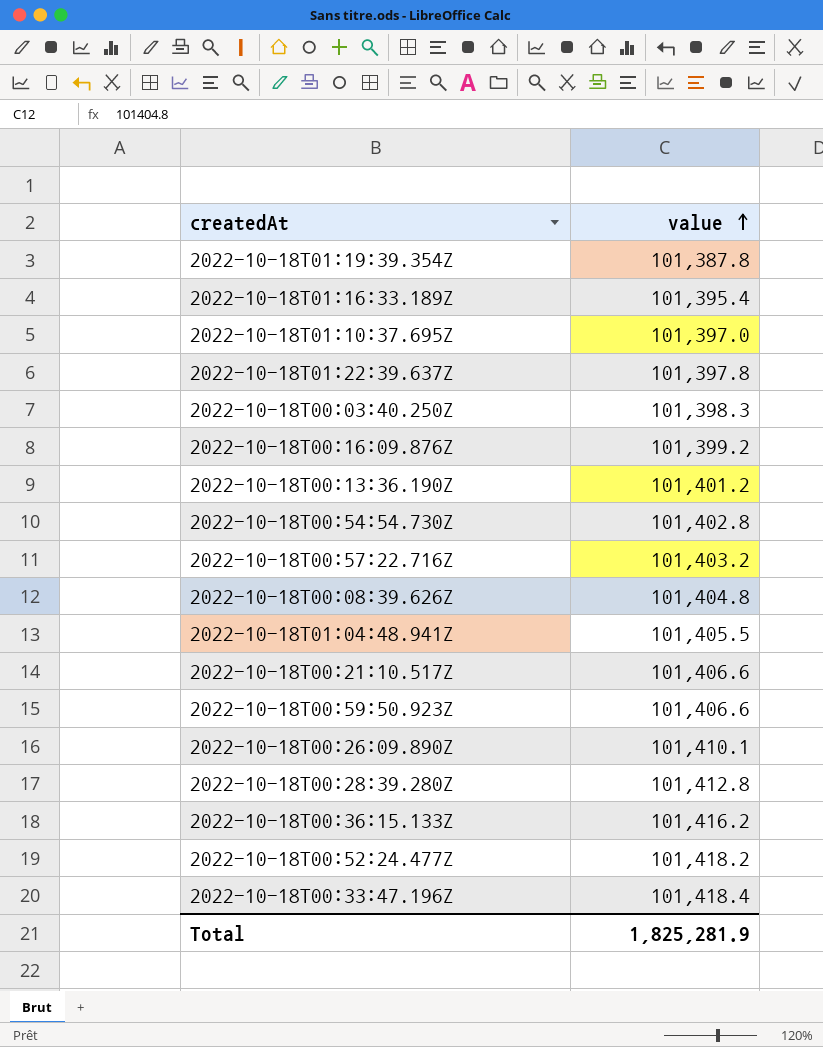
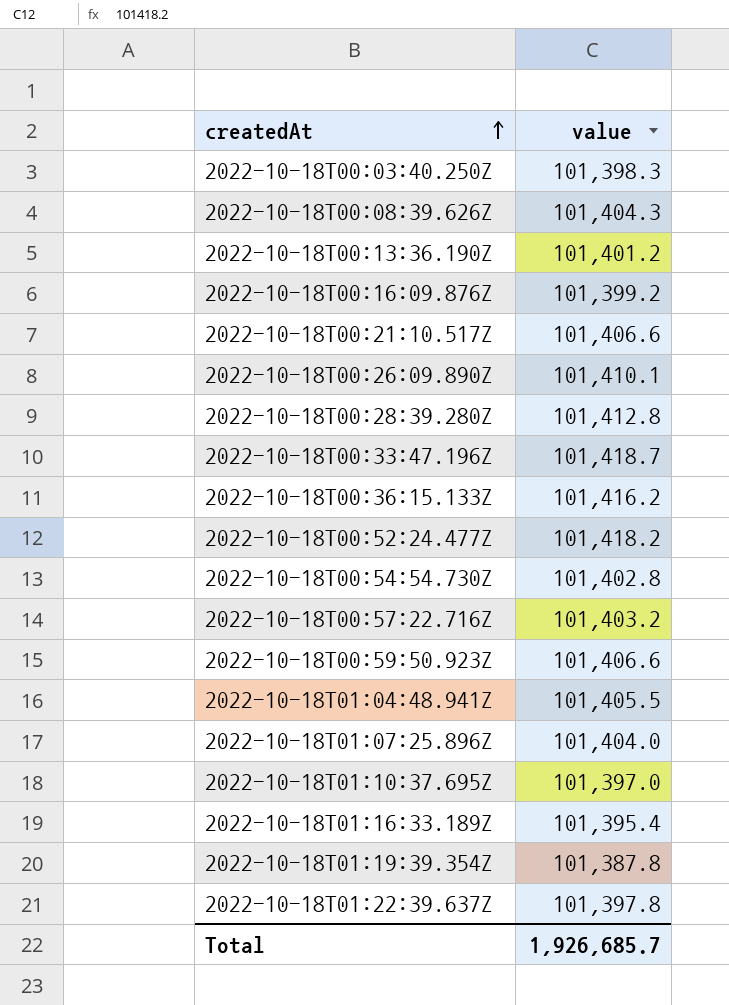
row order: value ascending -> createdAt ascending
2022-10-18T00:08:39.626Z | value: 101,404.8 -> 101,404.3
2022-10-18T00:33:47.196Z | value: 101,418.4 -> 101,418.7
row 2022-10-18T01:07:25.896Z: none -> 101,404.0
Total | value: 1,825,281.9 -> 1,926,685.7

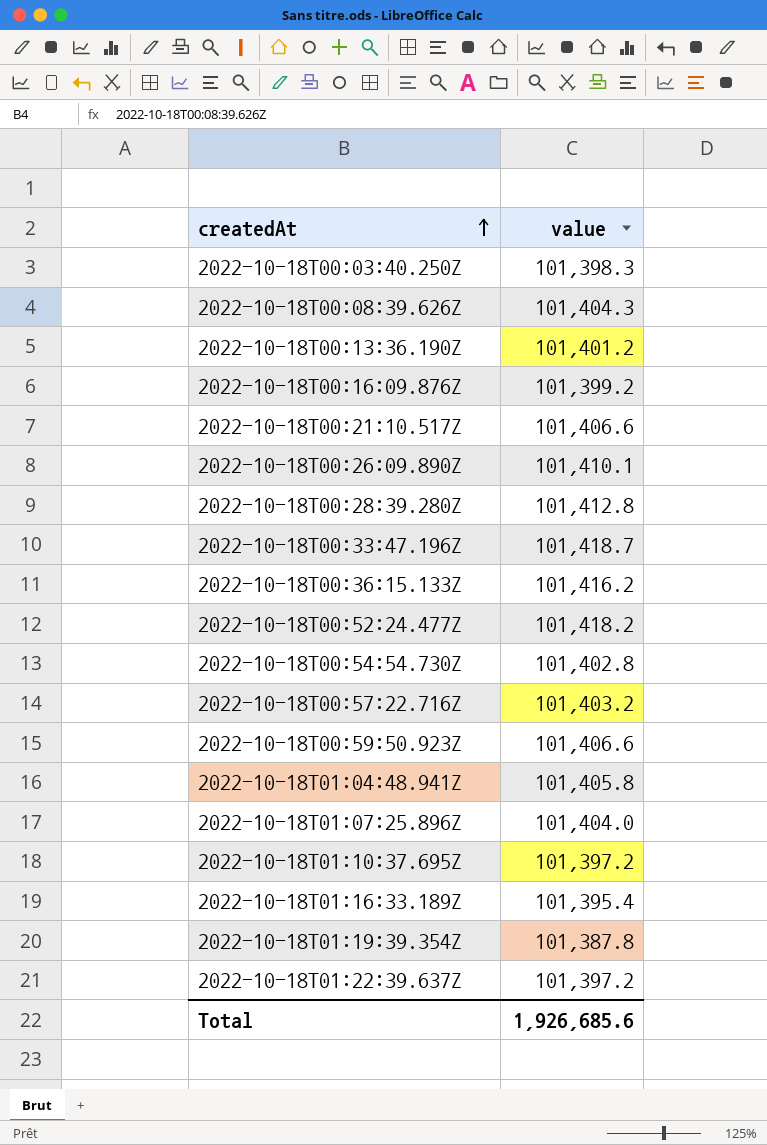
2022-10-18T01:04:48.941Z | value: 101,405.5 -> 101,405.8
2022-10-18T01:10:37.695Z | value: 101,397.0 -> 101,397.2
2022-10-18T01:22:39.637Z | value: 101,397.8 -> 101,397.2
Total | value: 1,926,685.7 -> 1,926,685.6

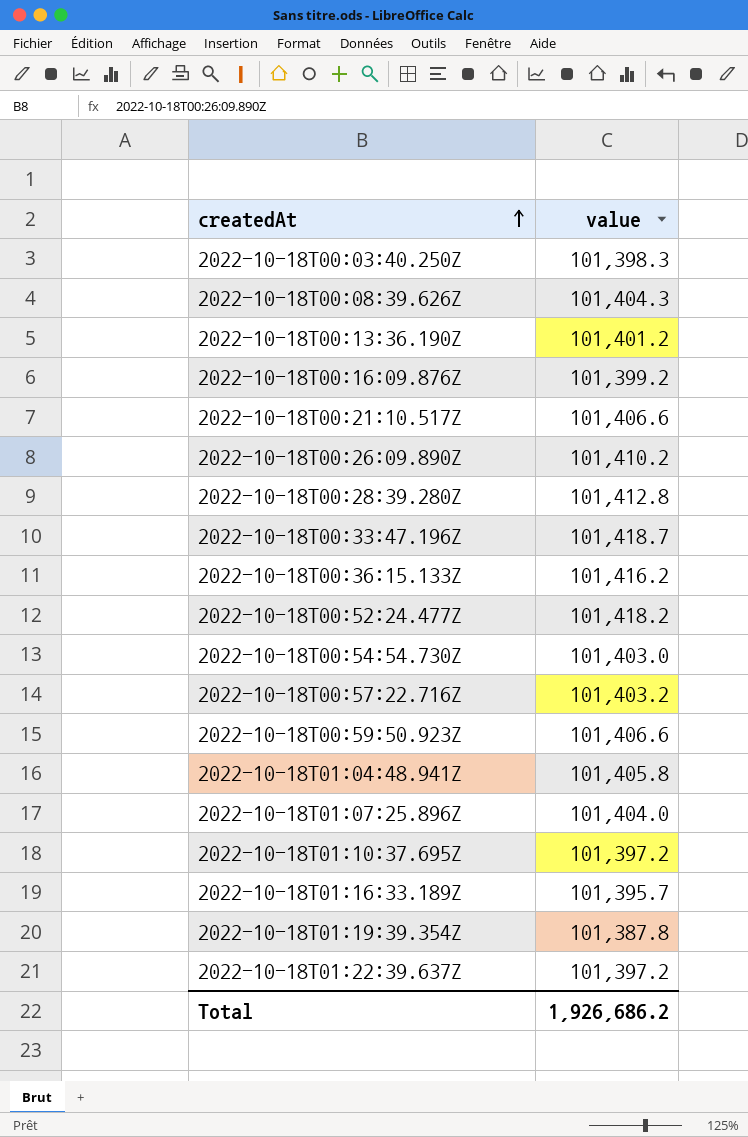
2022-10-18T00:26:09.890Z | value: 101,410.1 -> 101,410.2
2022-10-18T00:54:54.730Z | value: 101,402.8 -> 101,403.0
2022-10-18T01:16:33.189Z | value: 101,395.4 -> 101,395.7
Total | value: 1,926,685.6 -> 1,926,686.2

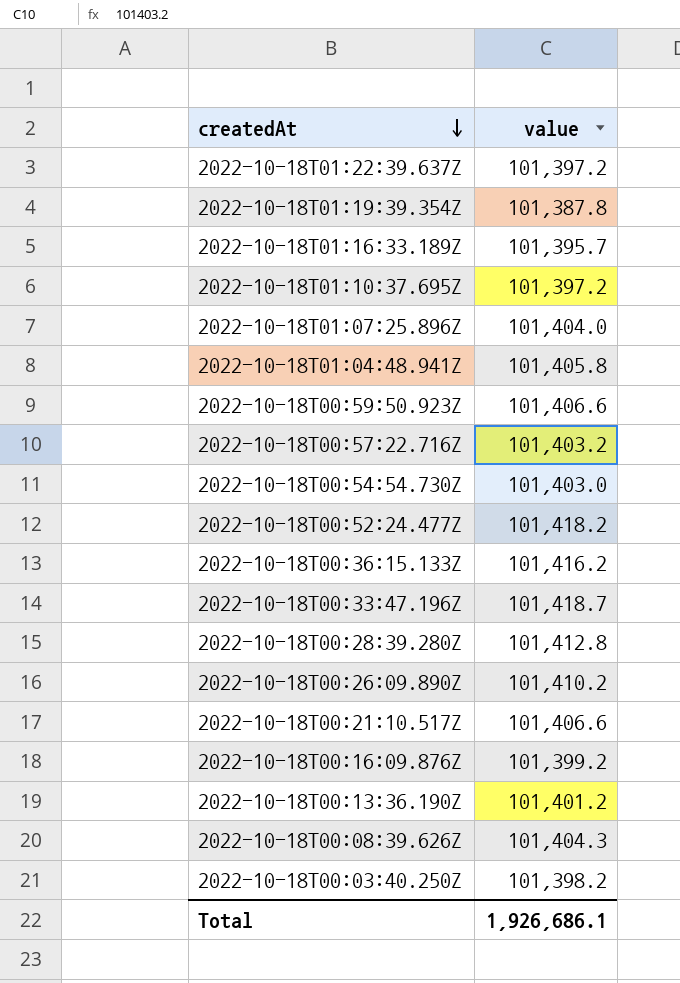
row order: createdAt ascending -> createdAt descending
2022-10-18T00:03:40.250Z | value: 101,398.3 -> 101,398.2
Total | value: 1,926,686.2 -> 1,926,686.1

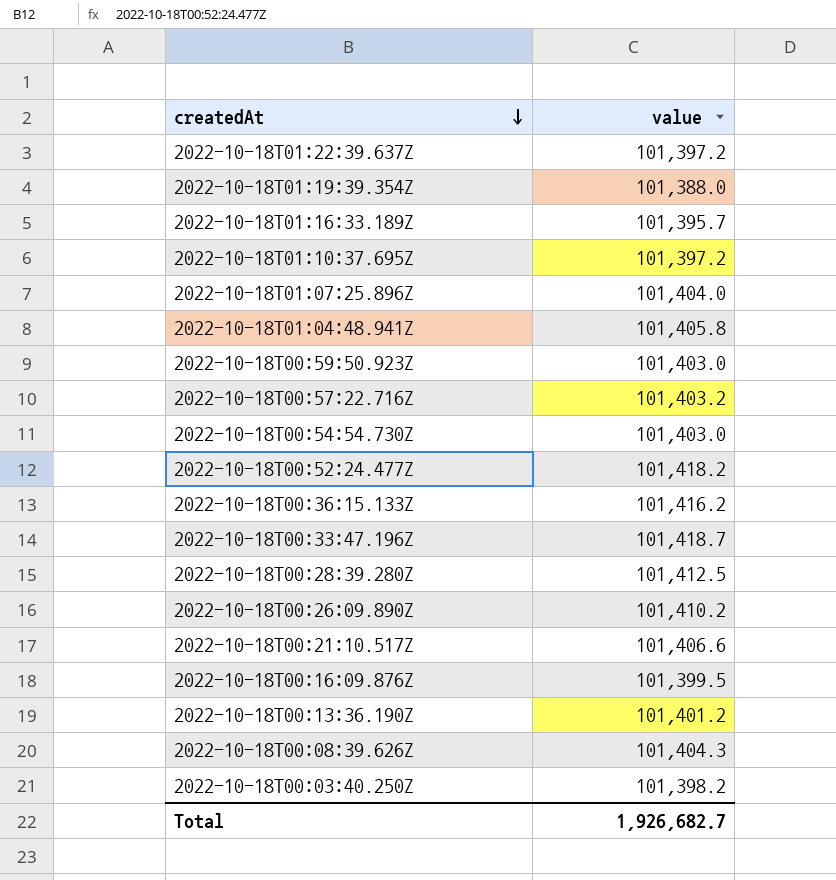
2022-10-18T01:19:39.354Z | value: 101,387.8 -> 101,388.0
2022-10-18T00:59:50.923Z | value: 101,406.6 -> 101,403.0
2022-10-18T00:28:39.280Z | value: 101,412.8 -> 101,412.5
2022-10-18T00:16:09.876Z | value: 101,399.2 -> 101,399.5
Total | value: 1,926,686.1 -> 1,926,682.7

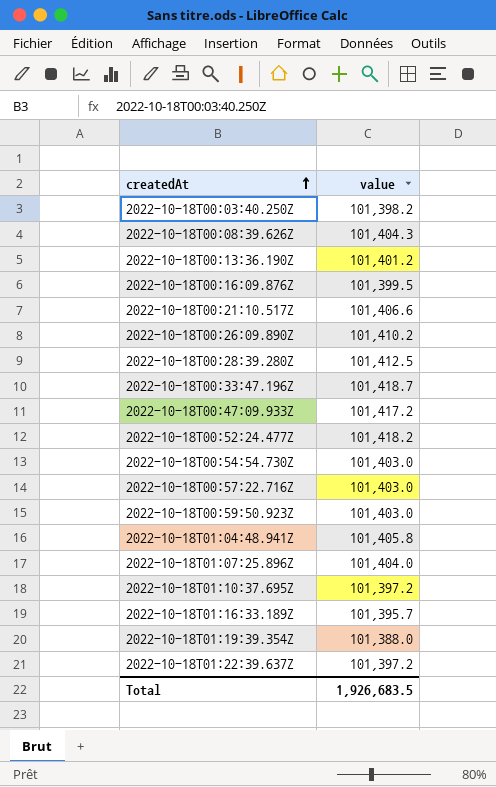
row order: createdAt descending -> createdAt ascending
row 2022-10-18T00:36:15.133Z: 101,416.2 -> none
row 2022-10-18T00:47:09.933Z: none -> 101,417.2
2022-10-18T00:57:22.716Z | value: 101,403.2 -> 101,403.0
Total | value: 1,926,682.7 -> 1,926,683.5

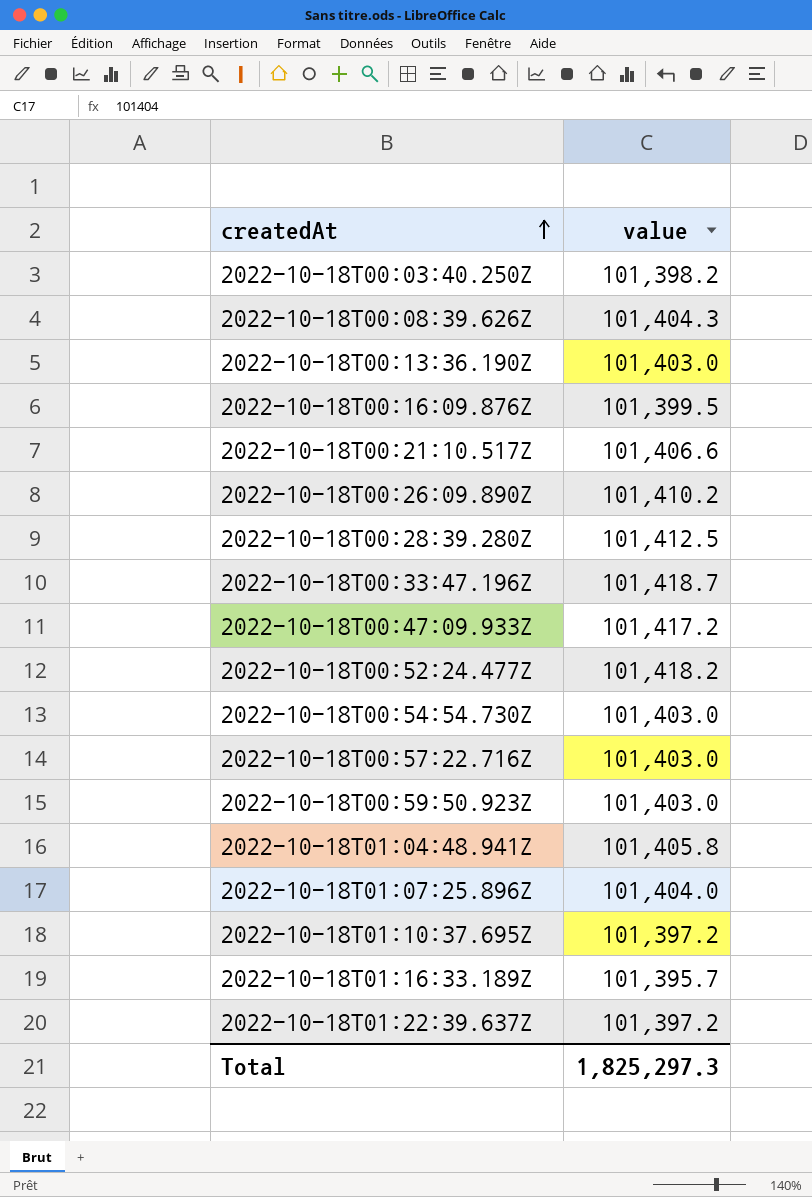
row 2022-10-18T01:19:39.354Z: 101,388.0 -> none
2022-10-18T00:13:36.190Z | value: 101,401.2 -> 101,403.0
Total | value: 1,926,683.5 -> 1,825,297.3

